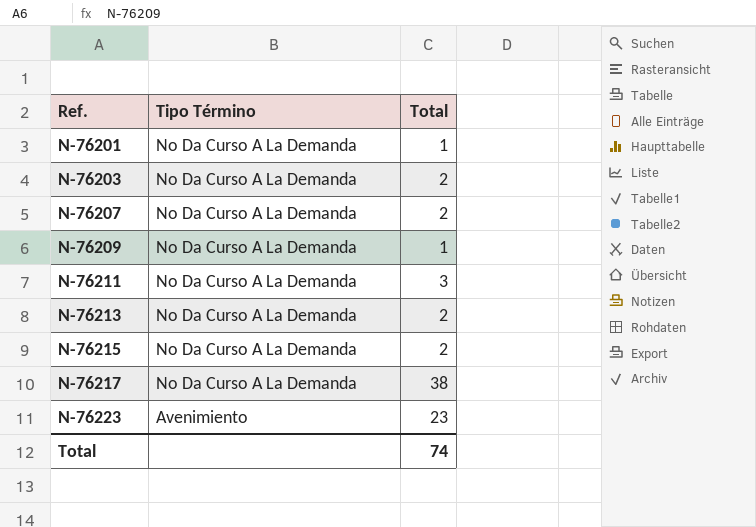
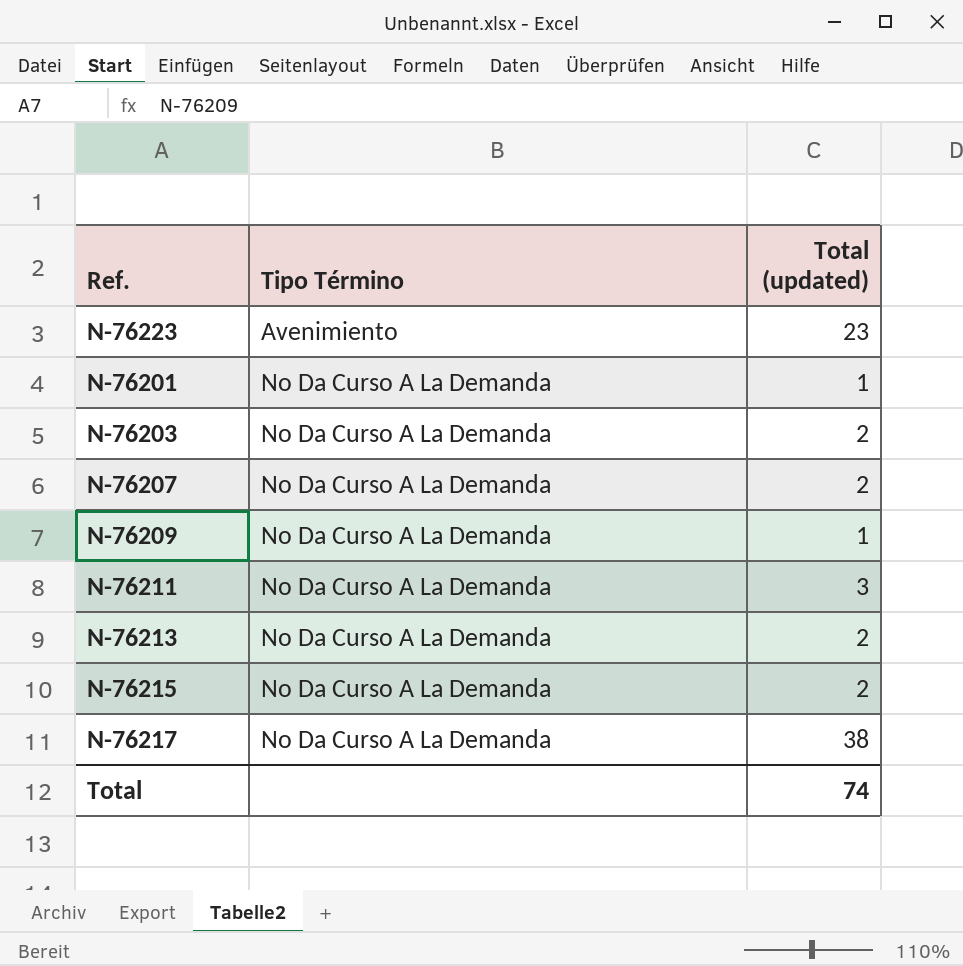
row order: Ref. ascending -> Tipo Término ascending
column name: Total -> Total (updated)

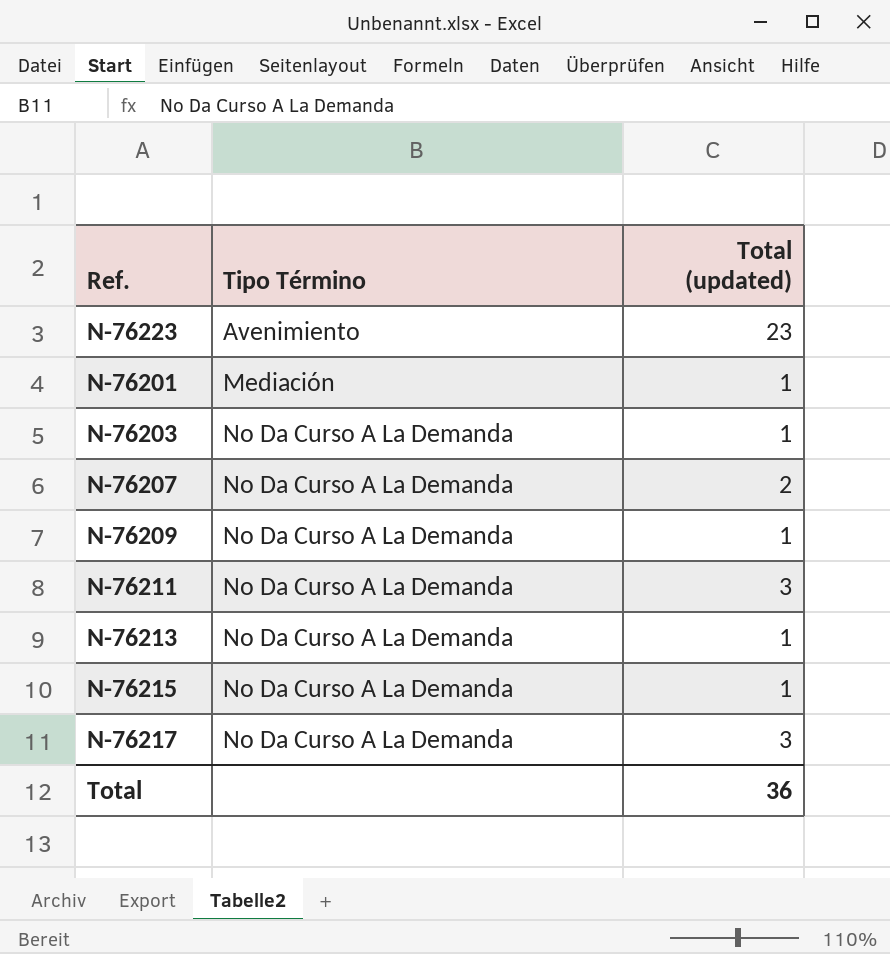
N-76201 | Tipo Término: No Da Curso A La Demanda -> Mediación
N-76203 | Total (updated): 2 -> 1
N-76213 | Total (updated): 2 -> 1
N-76215 | Total (updated): 2 -> 1
N-76217 | Total (updated): 38 -> 3
Total | Total (updated): 74 -> 36

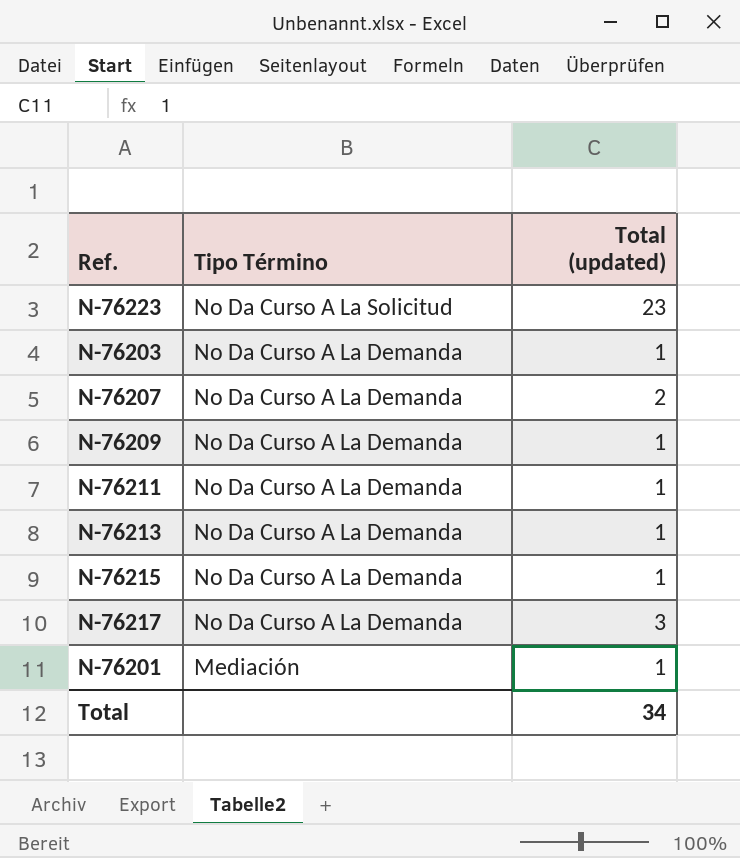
row order: Tipo Término ascending -> Tipo Término descending
N-76223 | Tipo Término: Avenimiento -> No Da Curso A La Solicitud
N-76211 | Total (updated): 3 -> 1
Total | Total (updated): 36 -> 34

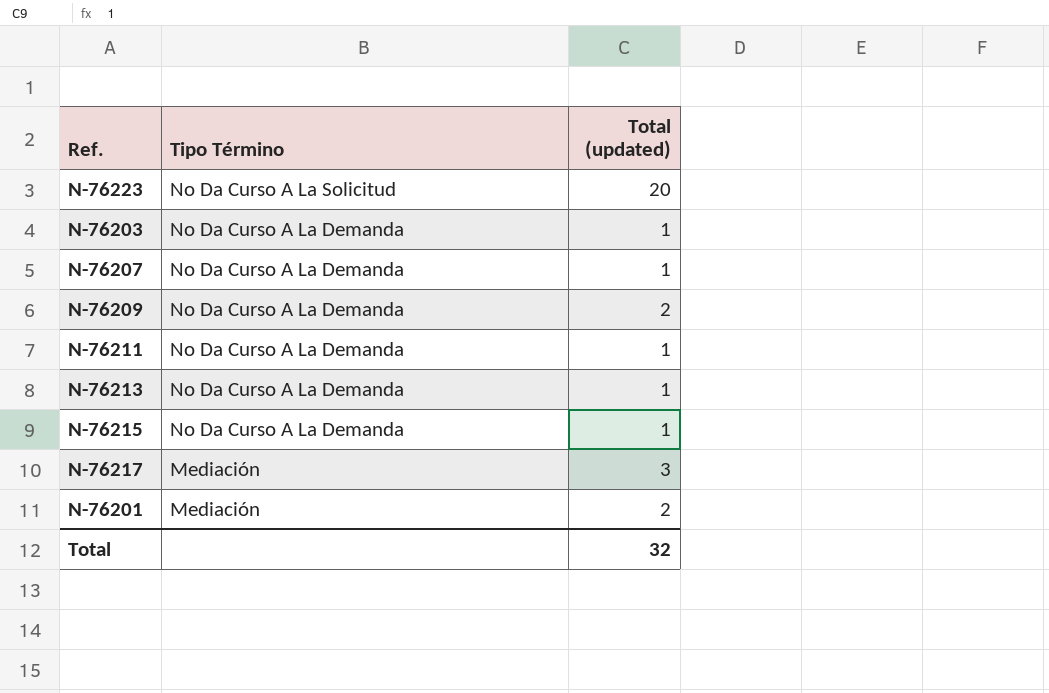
N-76223 | Total (updated): 23 -> 20
N-76207 | Total (updated): 2 -> 1
N-76209 | Total (updated): 1 -> 2
N-76217 | Tipo Término: No Da Curso A La Demanda -> Mediación
N-76201 | Total (updated): 1 -> 2
Total | Total (updated): 34 -> 32

